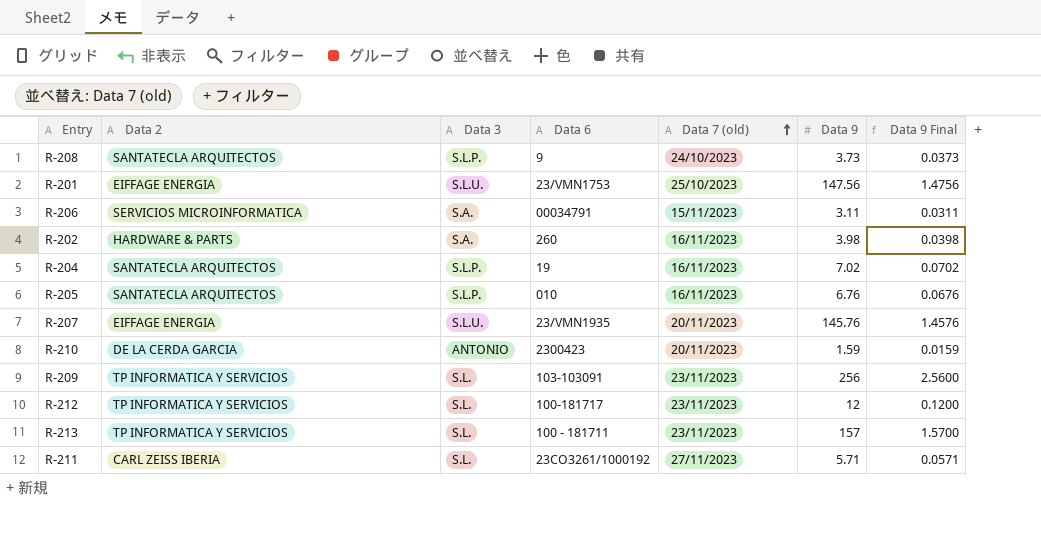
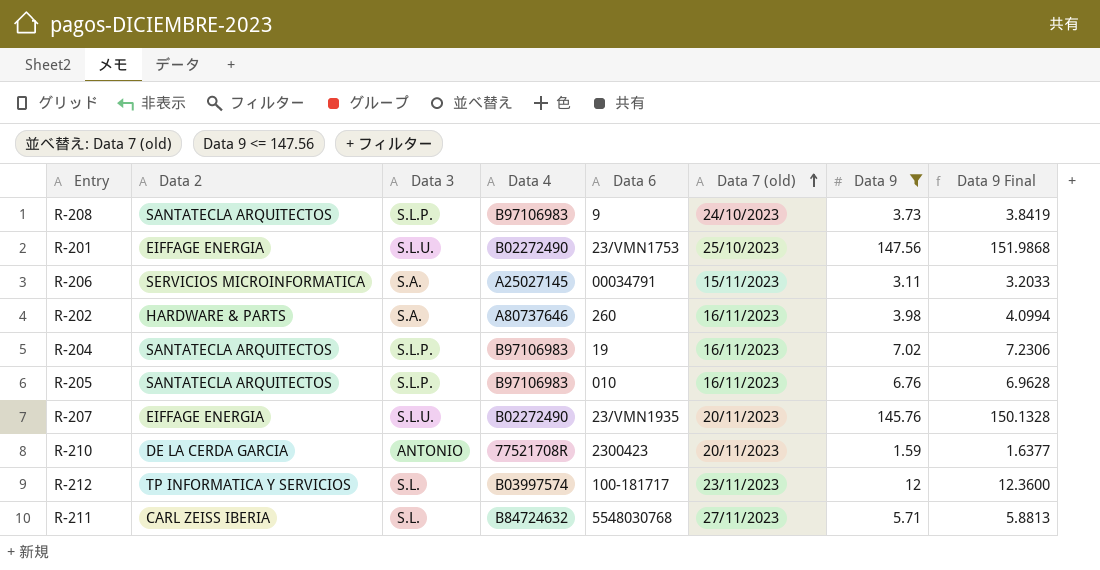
filter: none -> Data 9 <= 147.56
column Data 4 | position: none -> 4
column Data 9 Final | formula: [Data 9] * 0.01 -> [Data 9] * 1.03
R-211 | Data 6: 23CO3261/1000192 -> 5548030768

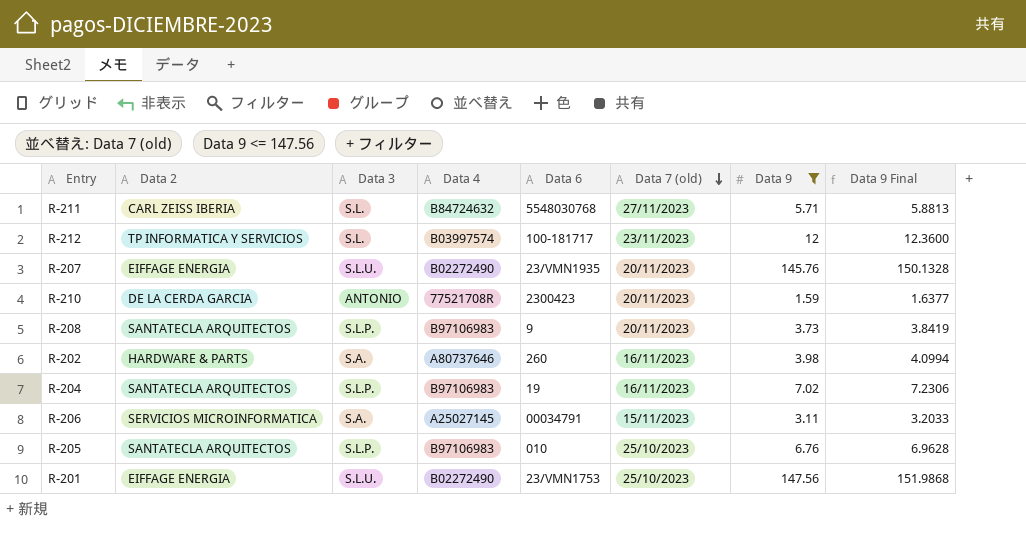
row order: Data 7 (old) ascending -> Data 7 (old) descending
R-208 | Data 7 (old): 24/10/2023 -> 20/11/2023
R-205 | Data 7 (old): 16/11/2023 -> 25/10/2023

